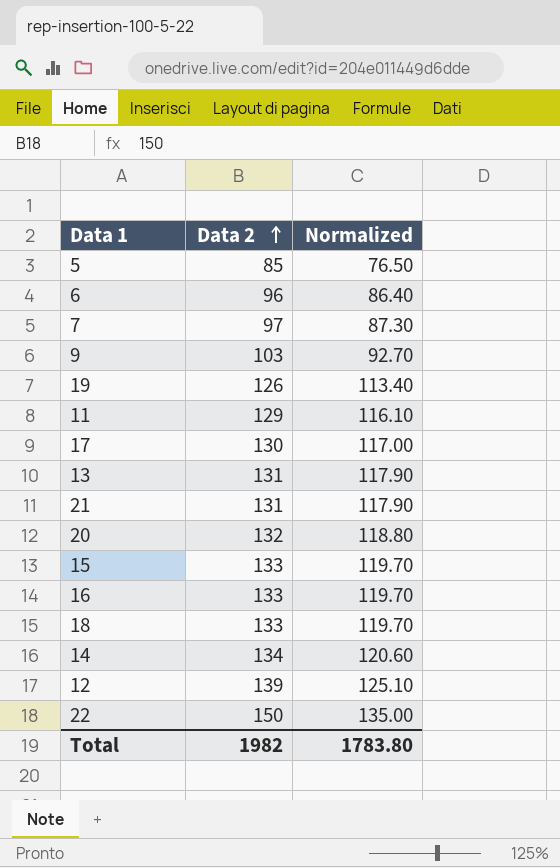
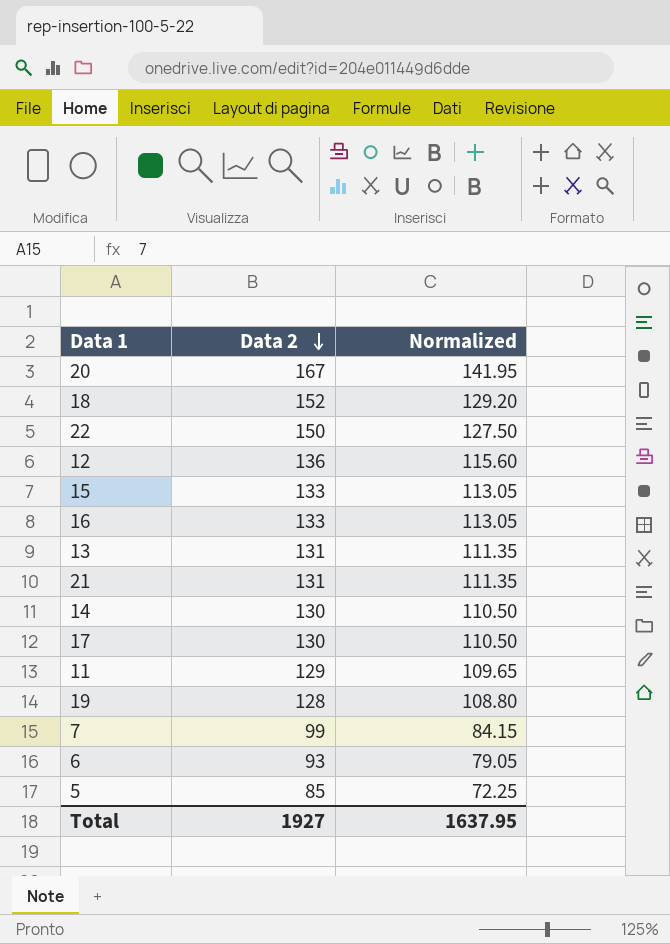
row order: Data 2 ascending -> Data 2 descending
column Normalized | formula: [Data 2] * 0.9 -> [Data 2] * 0.85
row 9: 103 | 92.70 -> none
20 | Data 2: 132 -> 167
18 | Data 2: 133 -> 152
12 | Data 2: 139 -> 136
14 | Data 2: 134 -> 130
19 | Data 2: 126 -> 128
7 | Data 2: 97 -> 99
6 | Data 2: 96 -> 93
Total | Data 2: 1982 -> 1927
Total | Normalized: 1783.80 -> 1637.95

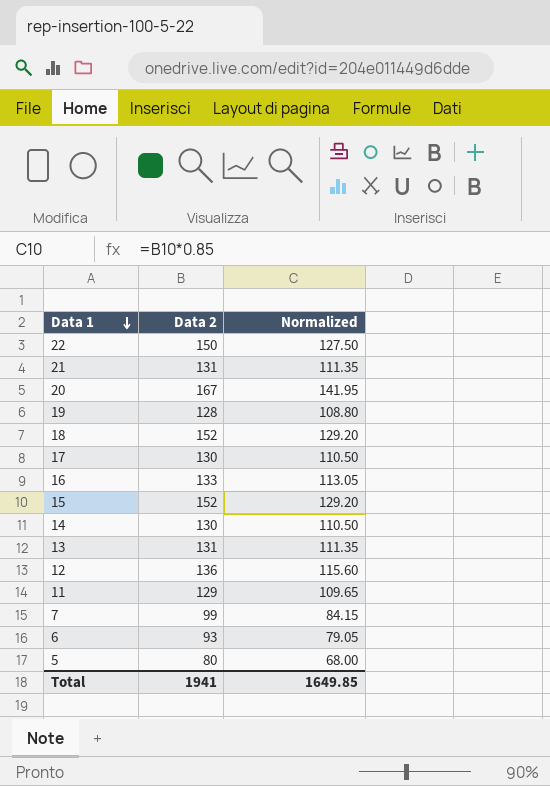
row order: Data 2 descending -> Data 1 descending
15 | Data 2: 133 -> 152
15 | Normalized: 113.05 -> 129.20
5 | Data 2: 85 -> 80
5 | Normalized: 72.25 -> 68.00
Total | Data 2: 1927 -> 1941
Total | Normalized: 1637.95 -> 1649.85

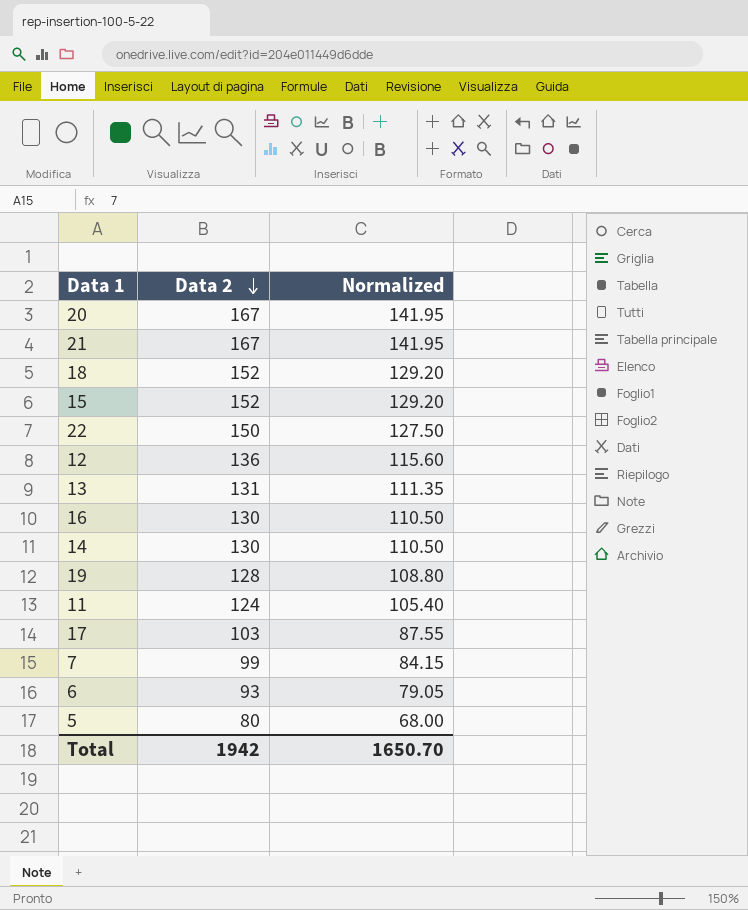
row order: Data 1 descending -> Data 2 descending
21 | Data 2: 131 -> 167
21 | Normalized: 111.35 -> 141.95
16 | Data 2: 133 -> 130
16 | Normalized: 113.05 -> 110.50
11 | Data 2: 129 -> 124
11 | Normalized: 109.65 -> 105.40
17 | Data 2: 130 -> 103
17 | Normalized: 110.50 -> 87.55
Total | Data 2: 1941 -> 1942
Total | Normalized: 1649.85 -> 1650.70

